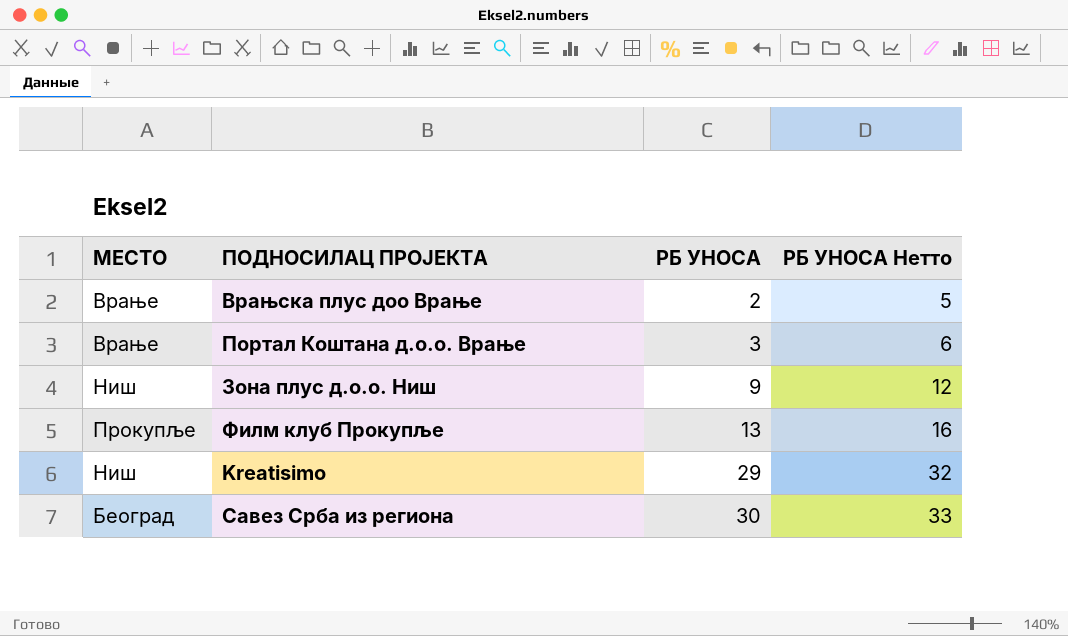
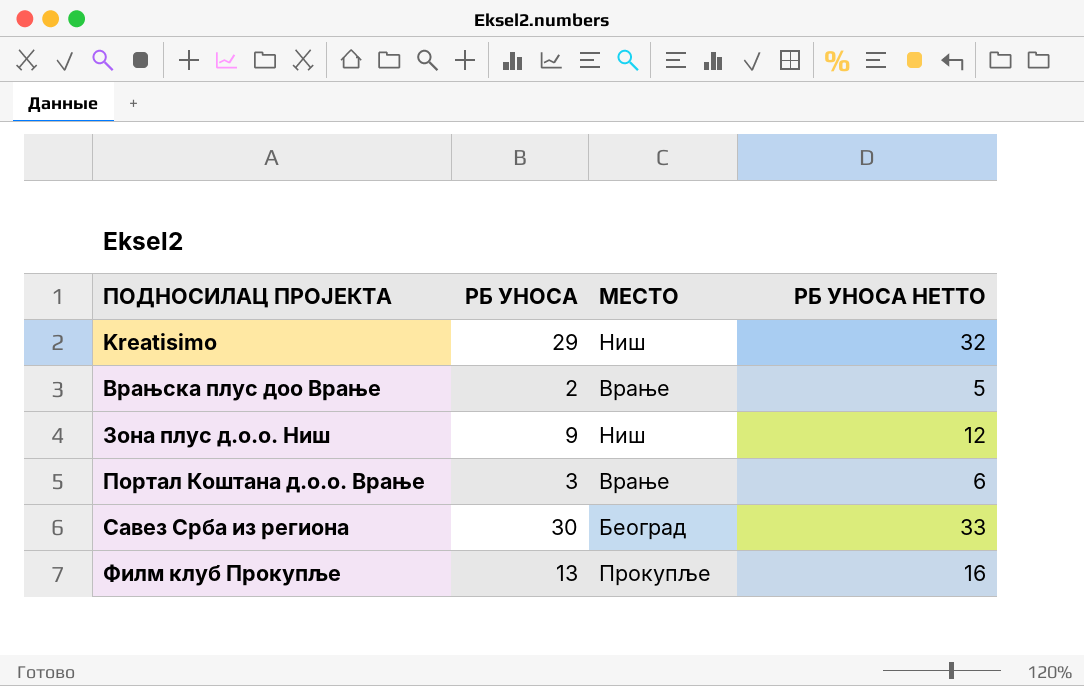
row order: РБ УНОСА ascending -> ПОДНОСИЛАЦ ПРОЈЕКТА ascending
column МЕСТО | position: 1 -> 3
column name: РБ УНОСА Нетто -> РБ УНОСА НЕТТО

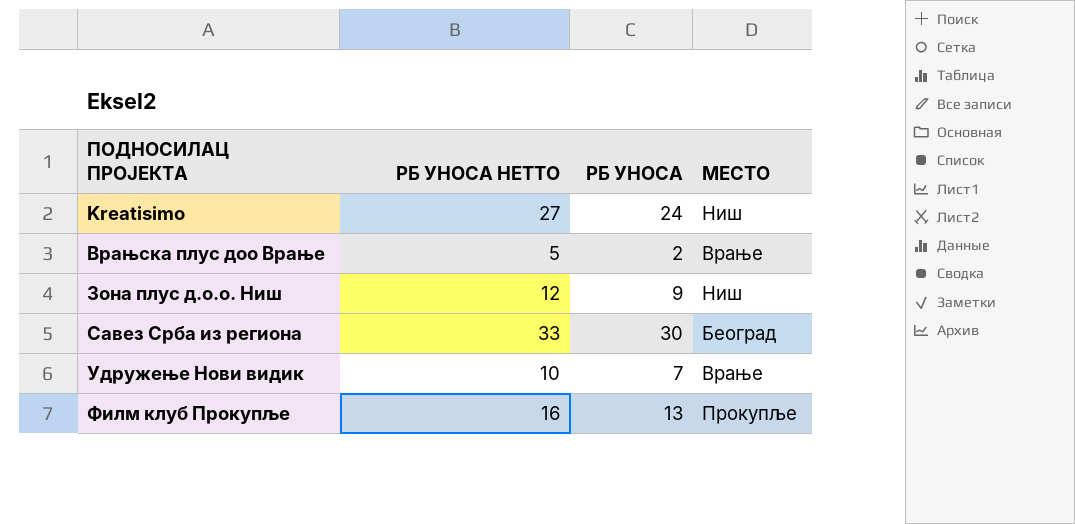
column РБ УНОСА НЕТТО | position: 4 -> 2
row Портал Коштана д.о.о. Врање: 3 | Врање | 6 -> none
Kreatisimo | РБ УНОСА НЕТТО: 32 -> 27
Kreatisimo | РБ УНОСА: 29 -> 24
row Удружење Нови видик: none -> 10 | 7 | Врање

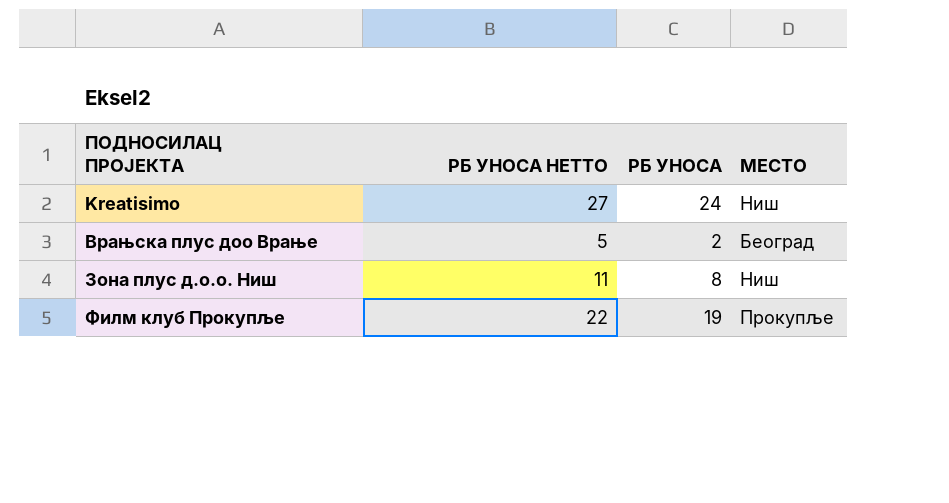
row Савез Срба из региона: 33 | 30 | Београд -> none
row Удружење Нови видик: 10 | 7 | Врање -> none
Врањска плус доо Врање | МЕСТО: Врање -> Београд
Зона плус д.о.о. Ниш | РБ УНОСА НЕТТО: 12 -> 11
Зона плус д.о.о. Ниш | РБ УНОСА: 9 -> 8
Филм клуб Прокупље | РБ УНОСА НЕТТО: 16 -> 22
Филм клуб Прокупље | РБ УНОСА: 13 -> 19

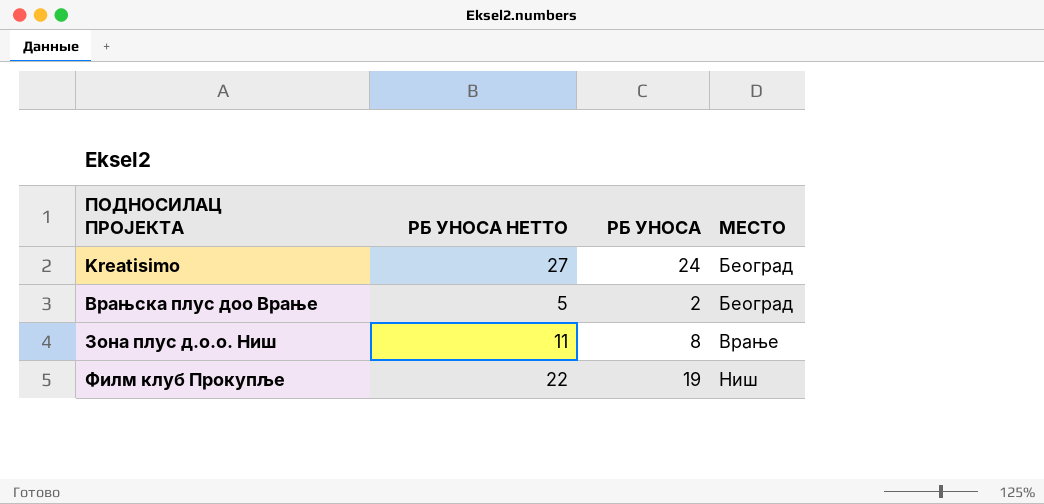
Kreatisimo | МЕСТО: Ниш -> Београд
Зона плус д.о.о. Ниш | МЕСТО: Ниш -> Врање
Филм клуб Прокупље | МЕСТО: Прокупље -> Ниш

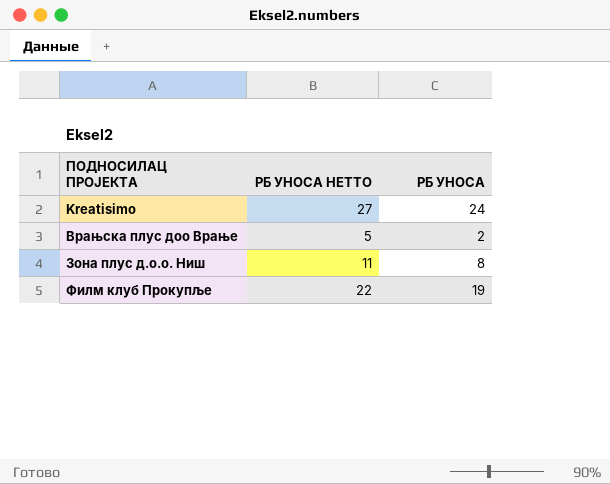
column МЕСТО | position: 4 -> none

